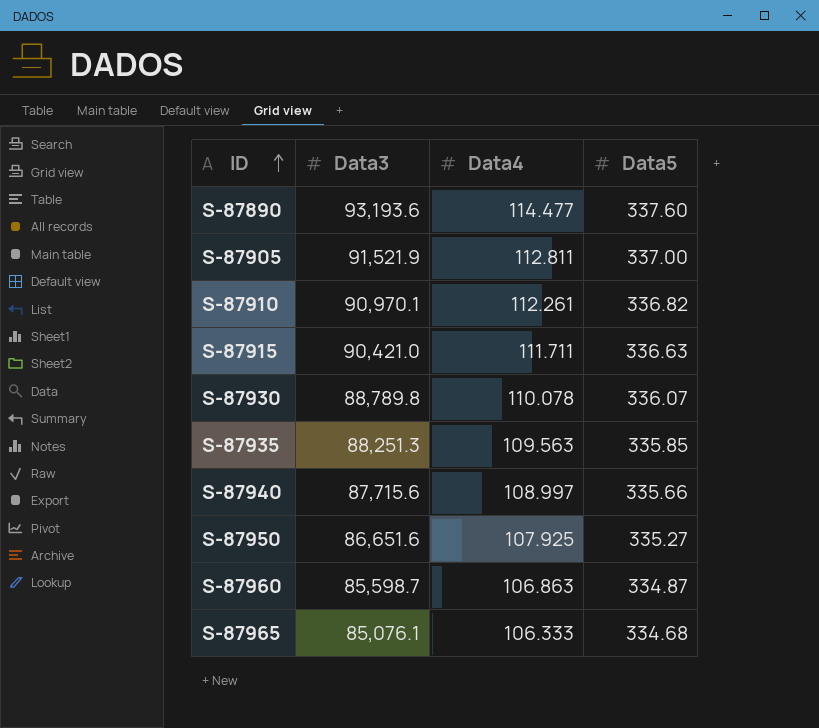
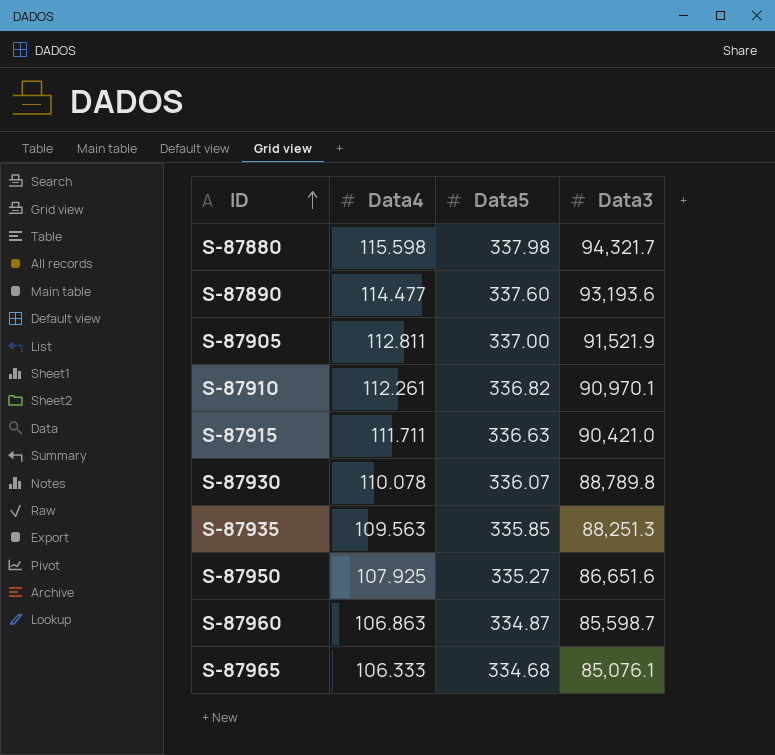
column Data3 | position: 2 -> 4
row S-87940: 87,715.6 | 108.997 | 335.66 -> none
row S-87880: none -> 115.598 | 337.98 | 94,321.7

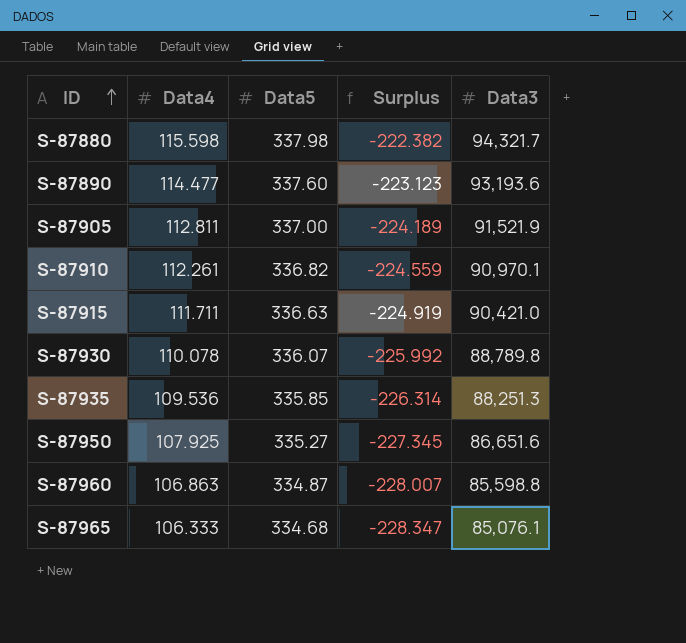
column Surplus | formula: none -> [Data4] - [Data5]
S-87935 | Data4: 109.563 -> 109.536
S-87960 | Data3: 85,598.7 -> 85,598.8

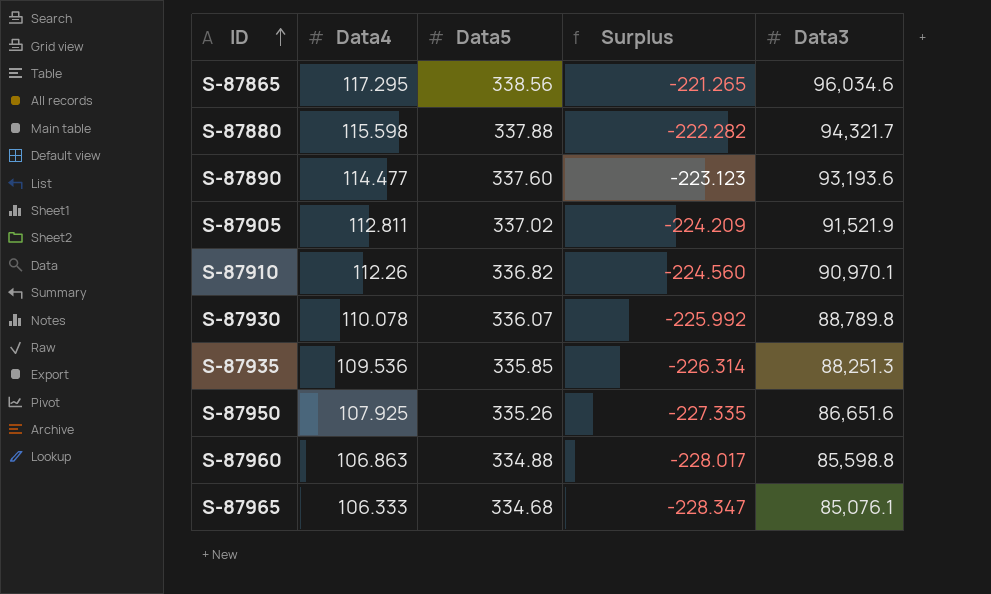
row S-87915: 111.711 | 336.63 | -224.919 | 90,421.0 -> none
row S-87865: none -> 117.295 | 338.56 | -221.265 | 96,034.6
S-87880 | Data5: 337.98 -> 337.88
S-87880 | Surplus: -222.382 -> -222.282
S-87905 | Data5: 337.00 -> 337.02
S-87905 | Surplus: -224.189 -> -224.209
S-87910 | Data4: 112.261 -> 112.26
S-87910 | Surplus: -224.559 -> -224.560
S-87950 | Data5: 335.27 -> 335.26
S-87950 | Surplus: -227.345 -> -227.335
S-87960 | Data5: 334.87 -> 334.88
S-87960 | Surplus: -228.007 -> -228.017

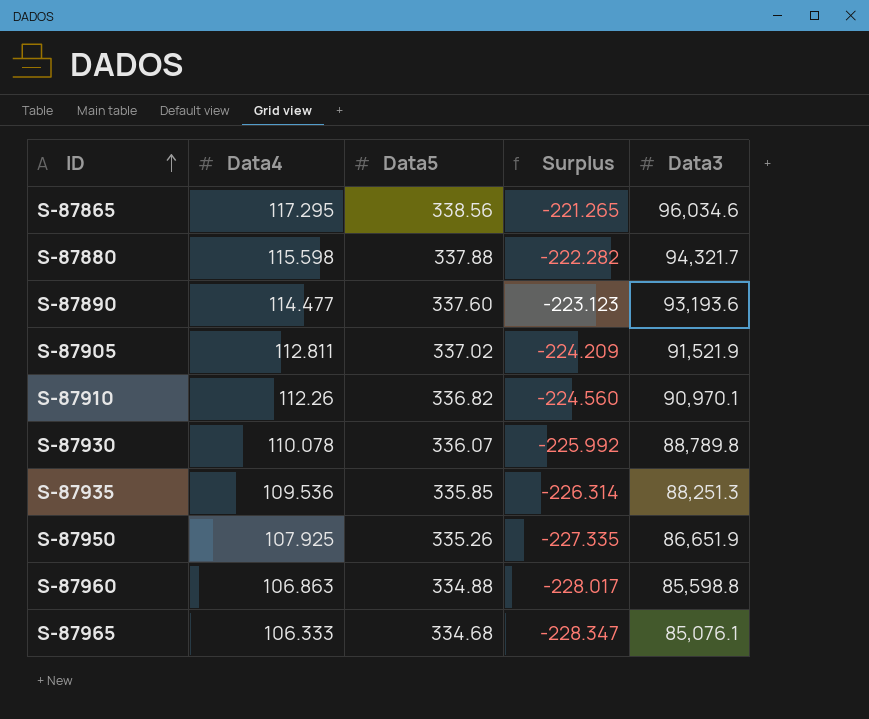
S-87950 | Data3: 86,651.6 -> 86,651.9

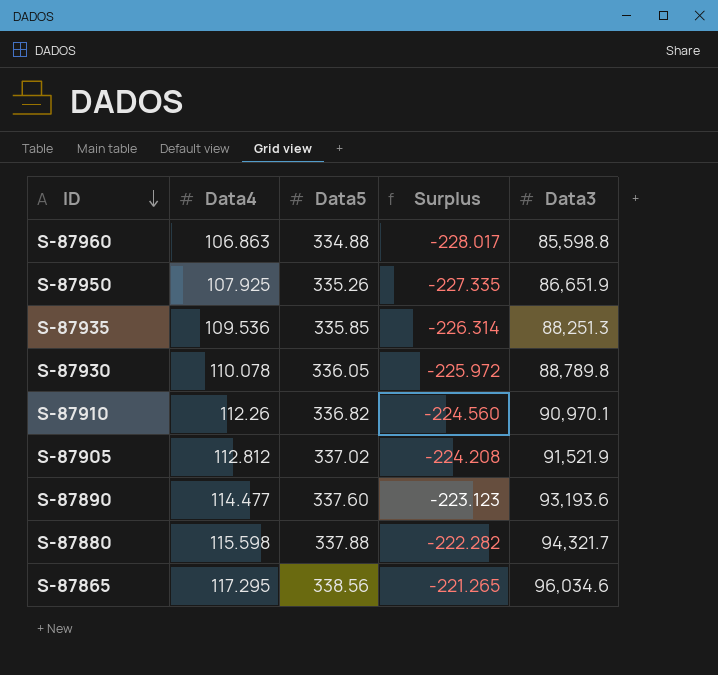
row order: ID ascending -> ID descending
row S-87965: 106.333 | 334.68 | -228.347 | 85,076.1 -> none
S-87930 | Data5: 336.07 -> 336.05
S-87930 | Surplus: -225.992 -> -225.972
S-87905 | Data4: 112.811 -> 112.812
S-87905 | Surplus: -224.209 -> -224.208

